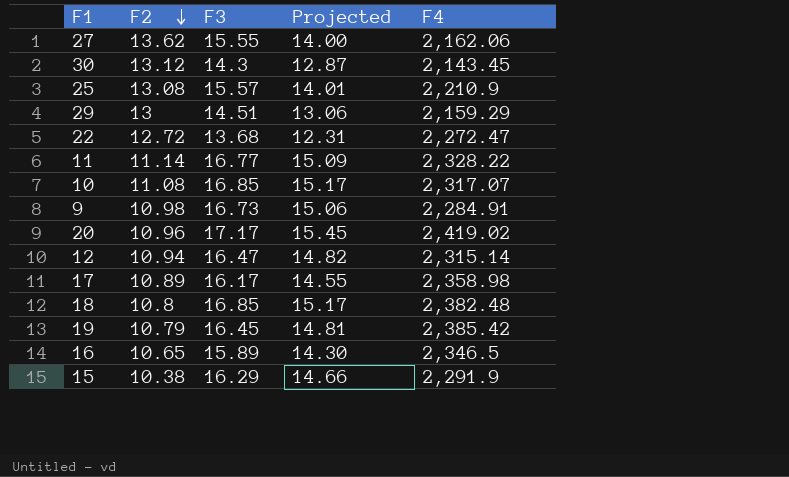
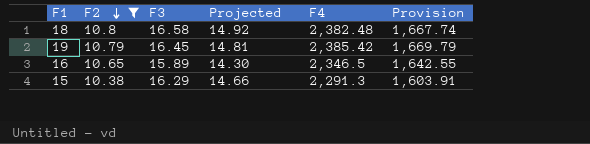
filter: none -> F2 <= 10.8
column Provision | formula: none -> [F4] * 0.7
18 | F3: 16.85 -> 16.58
18 | Projected: 15.17 -> 14.92
15 | F4: 2,291.9 -> 2,291.3

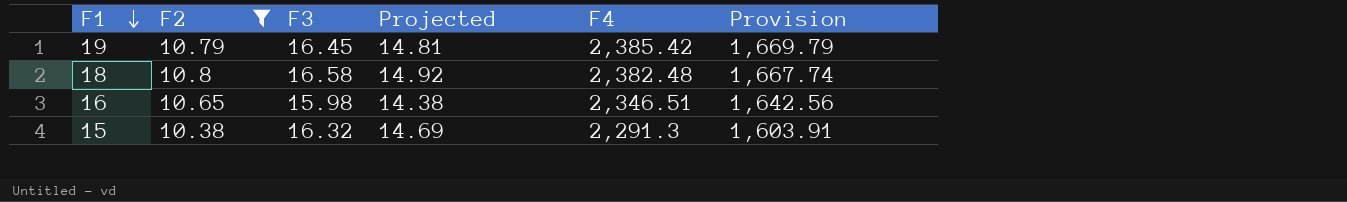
row order: F2 descending -> F1 descending
16 | F3: 15.89 -> 15.98
16 | Projected: 14.30 -> 14.38
16 | F4: 2,346.5 -> 2,346.51
16 | Provision: 1,642.55 -> 1,642.56
15 | F3: 16.29 -> 16.32
15 | Projected: 14.66 -> 14.69

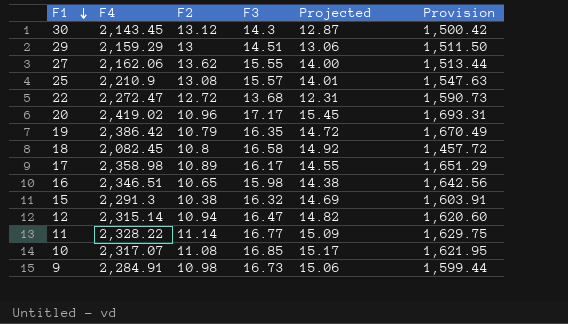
filter: F2 <= 10.8 -> none
column F4 | position: 5 -> 2
19 | F4: 2,385.42 -> 2,386.42
19 | F3: 16.45 -> 16.35
19 | Projected: 14.81 -> 14.72
19 | Provision: 1,669.79 -> 1,670.49
18 | F4: 2,382.48 -> 2,082.45
18 | Provision: 1,667.74 -> 1,457.72

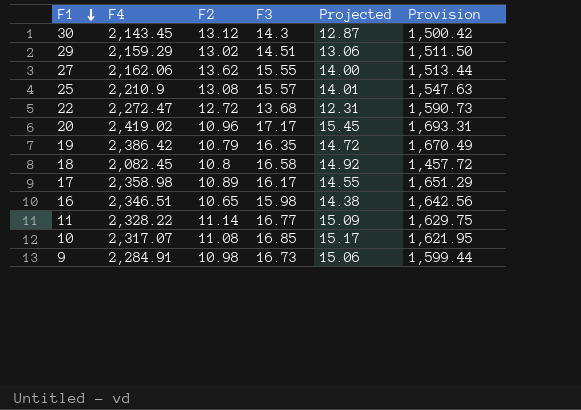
row 15: 2,291.3 | 10.38 | 16.32 | 14.69 | 1,603.91 -> none
row 12: 2,315.14 | 10.94 | 16.47 | 14.82 | 1,620.60 -> none
29 | F2: 13 -> 13.02

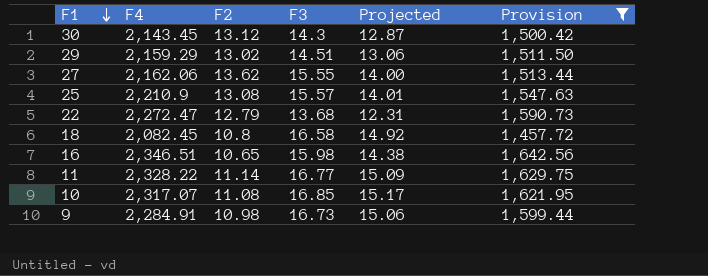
filter: none -> Provision <= 1,642.56
22 | F2: 12.72 -> 12.79

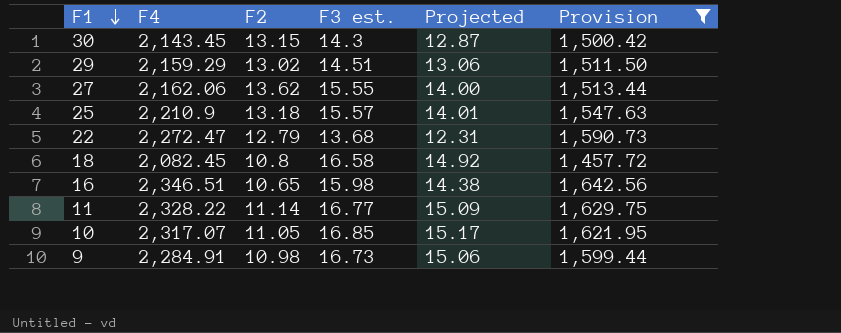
column name: F3 -> F3 est.
30 | F2: 13.12 -> 13.15
25 | F2: 13.08 -> 13.18
10 | F2: 11.08 -> 11.05

